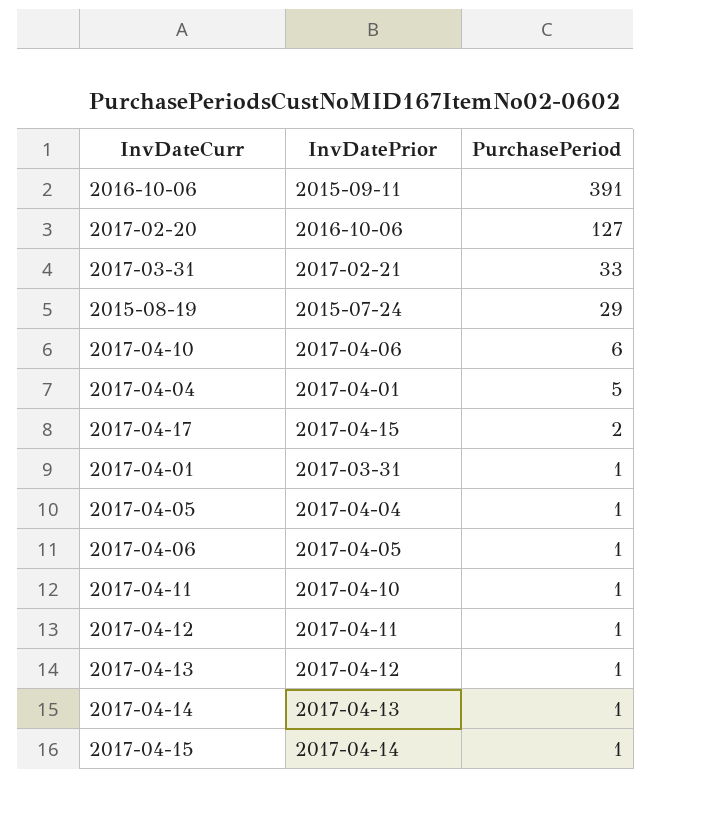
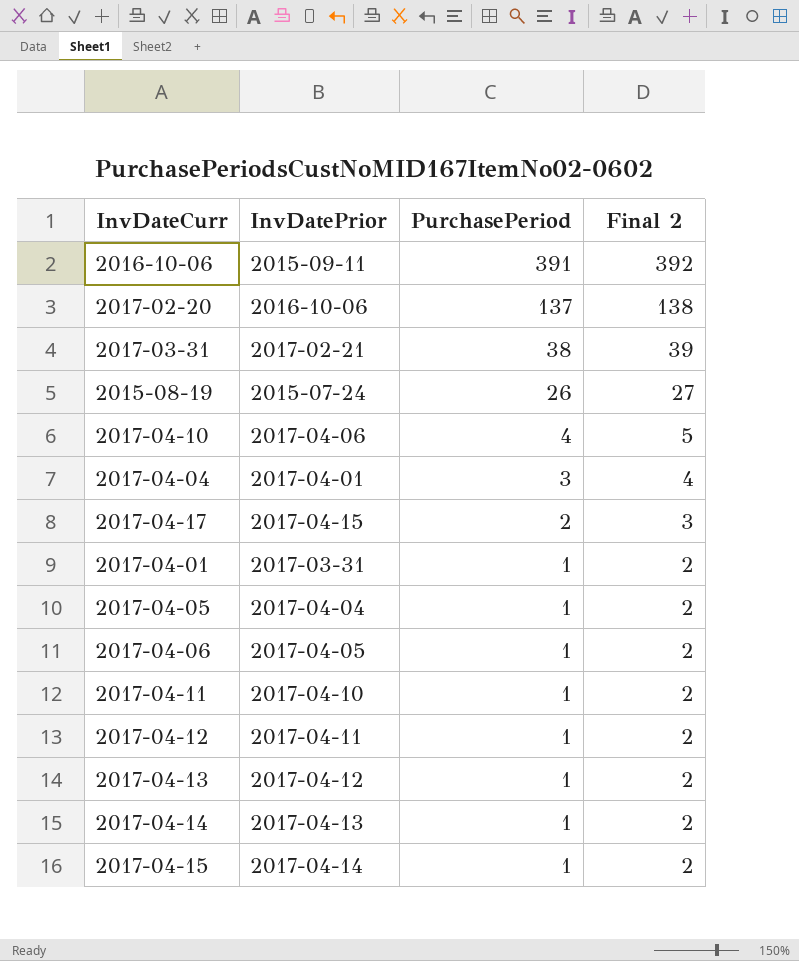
column Final 2 | formula: none -> [PurchasePeriod] + 1
2017-02-20 | PurchasePeriod: 127 -> 137
2017-03-31 | PurchasePeriod: 33 -> 38
2015-08-19 | PurchasePeriod: 29 -> 26
2017-04-10 | PurchasePeriod: 6 -> 4
2017-04-04 | PurchasePeriod: 5 -> 3

